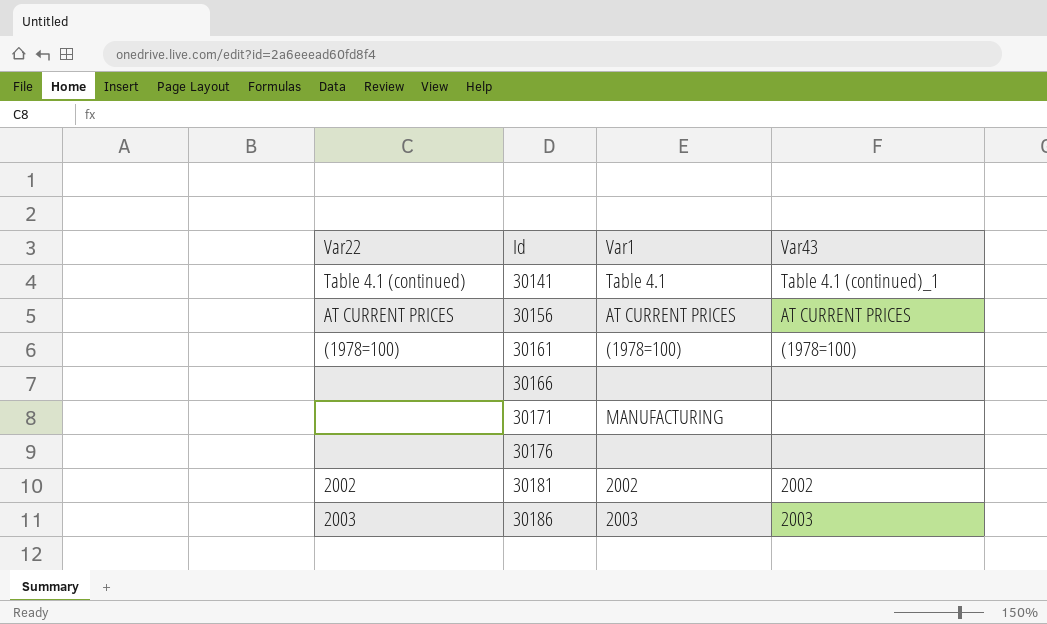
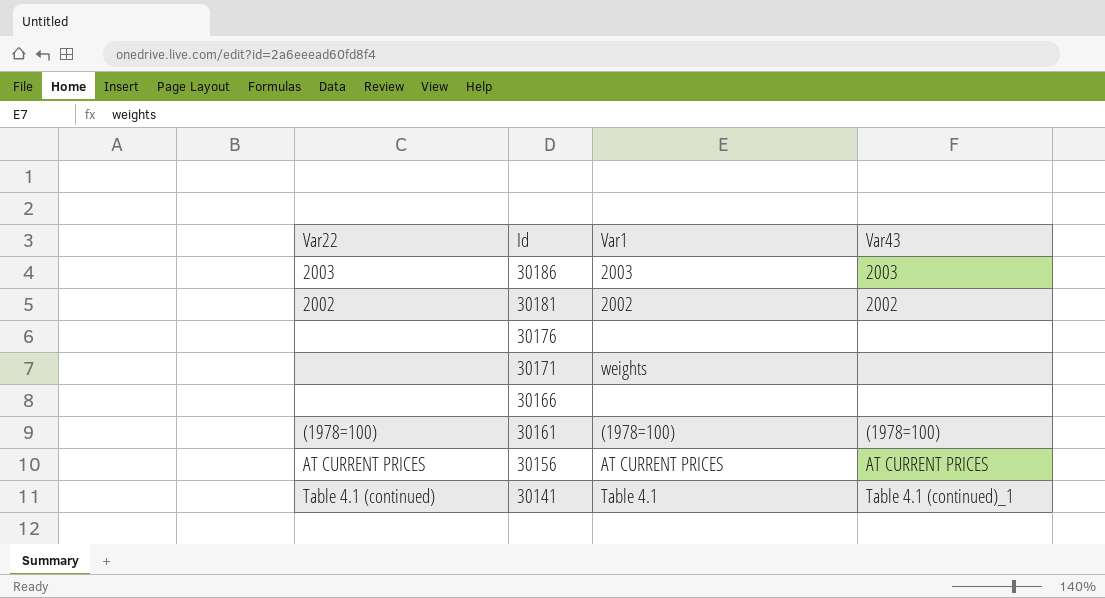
row order: Id ascending -> Id descending
30171 | Var1: MANUFACTURING -> weights

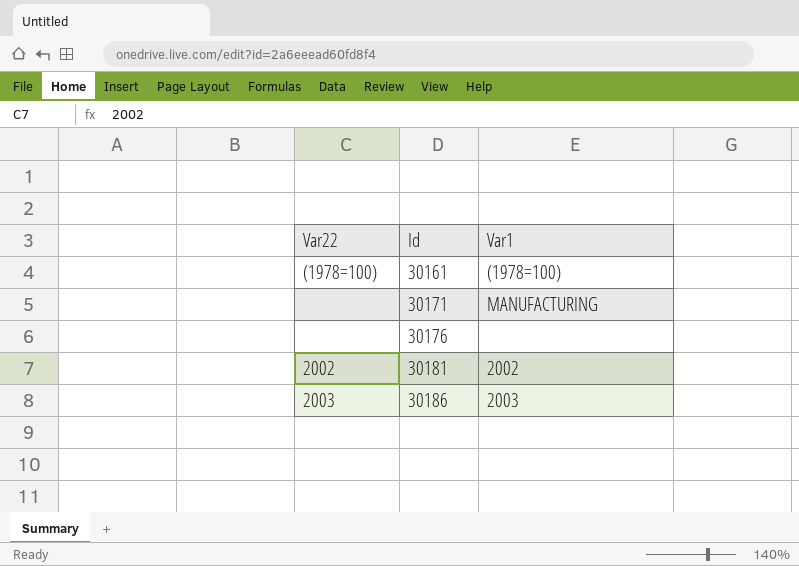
row order: Id descending -> Id ascending
column Var43 | position: 4 -> none
row 30166: none | none | none -> none
row 30156: AT CURRENT PRICES | AT CURRENT PRICES | AT CURRENT PRICES -> none
row 30141: Table 4.1 (continued) | Table 4.1 | Table 4.1 (continued)_1 -> none
30171 | Var1: weights -> MANUFACTURING

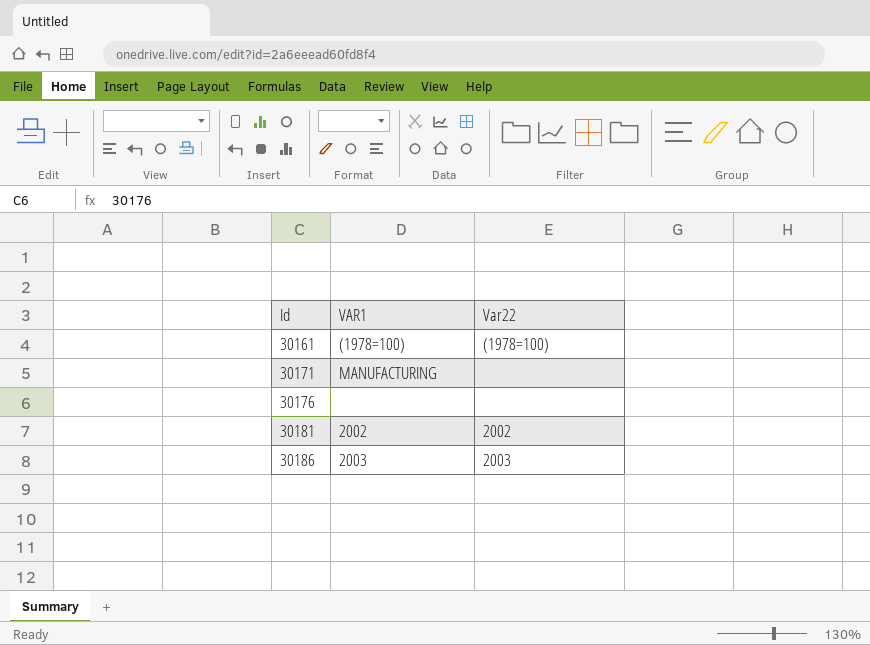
column name: Var1 -> VAR1
column Var22 | position: 1 -> 3

